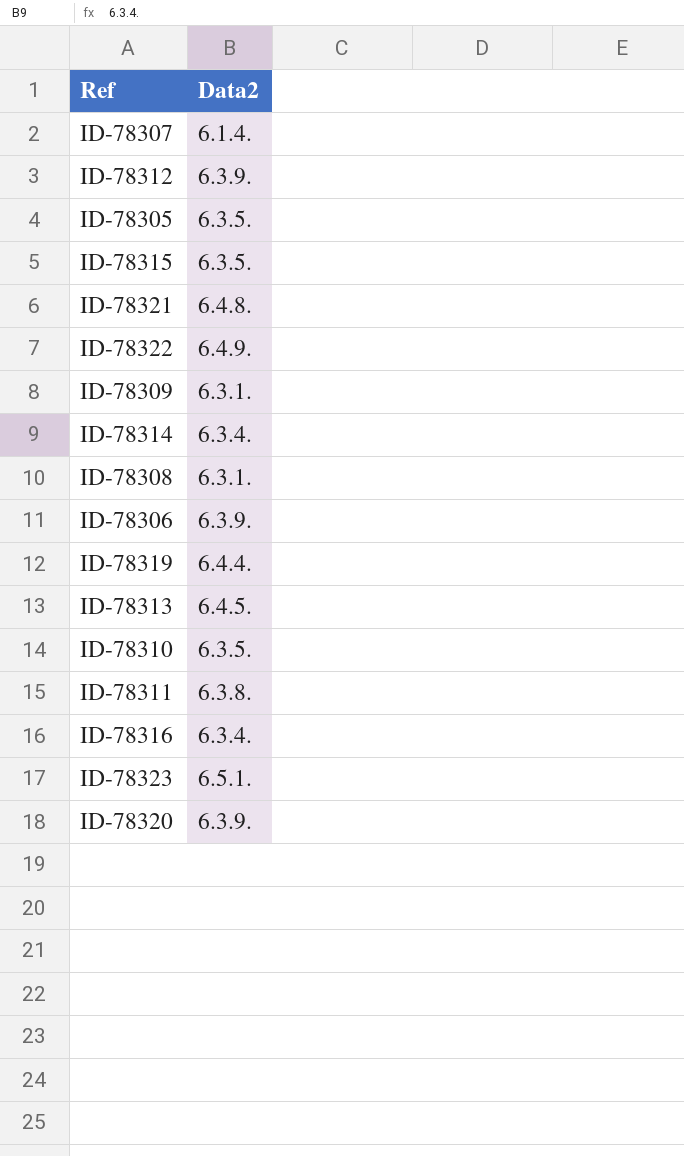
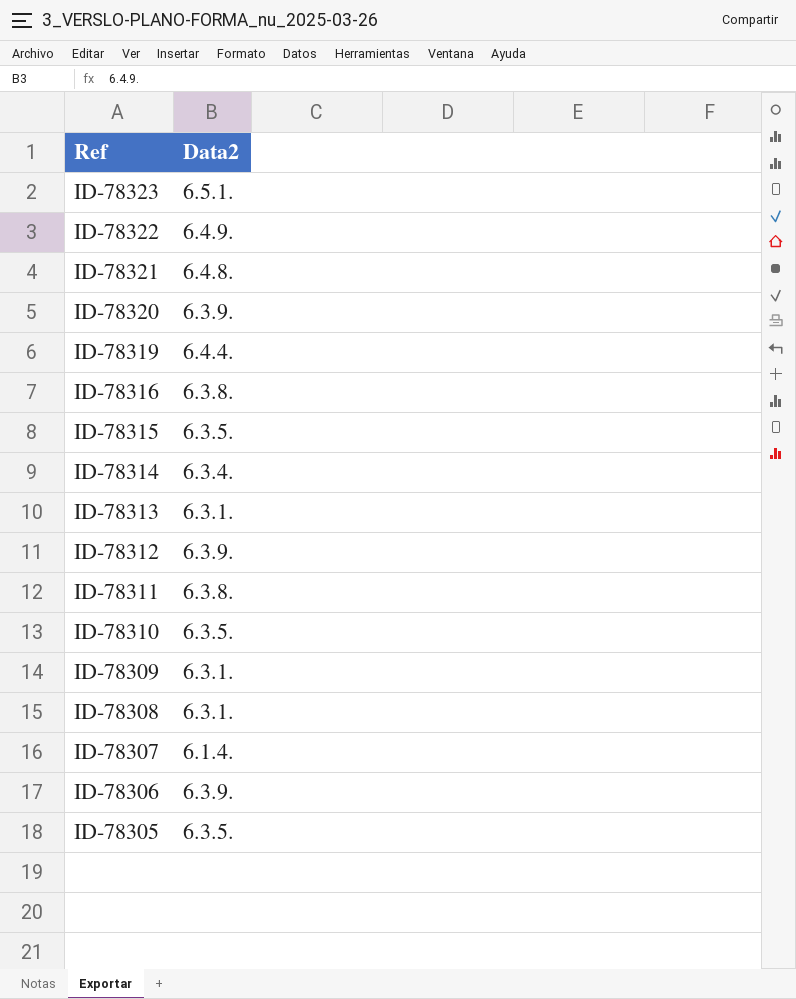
row order: none -> Ref descending
ID-78316 | Data2: 6.3.4. -> 6.3.8.
ID-78313 | Data2: 6.4.5. -> 6.3.1.

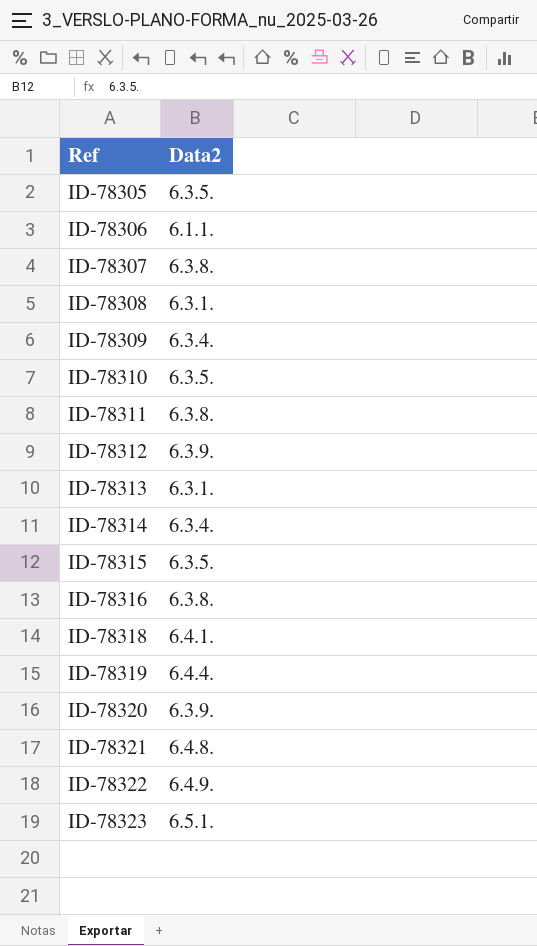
row order: Ref descending -> Ref ascending
ID-78306 | Data2: 6.3.9. -> 6.1.1.
ID-78307 | Data2: 6.1.4. -> 6.3.8.
ID-78309 | Data2: 6.3.1. -> 6.3.4.
row ID-78318: none -> 6.4.1.

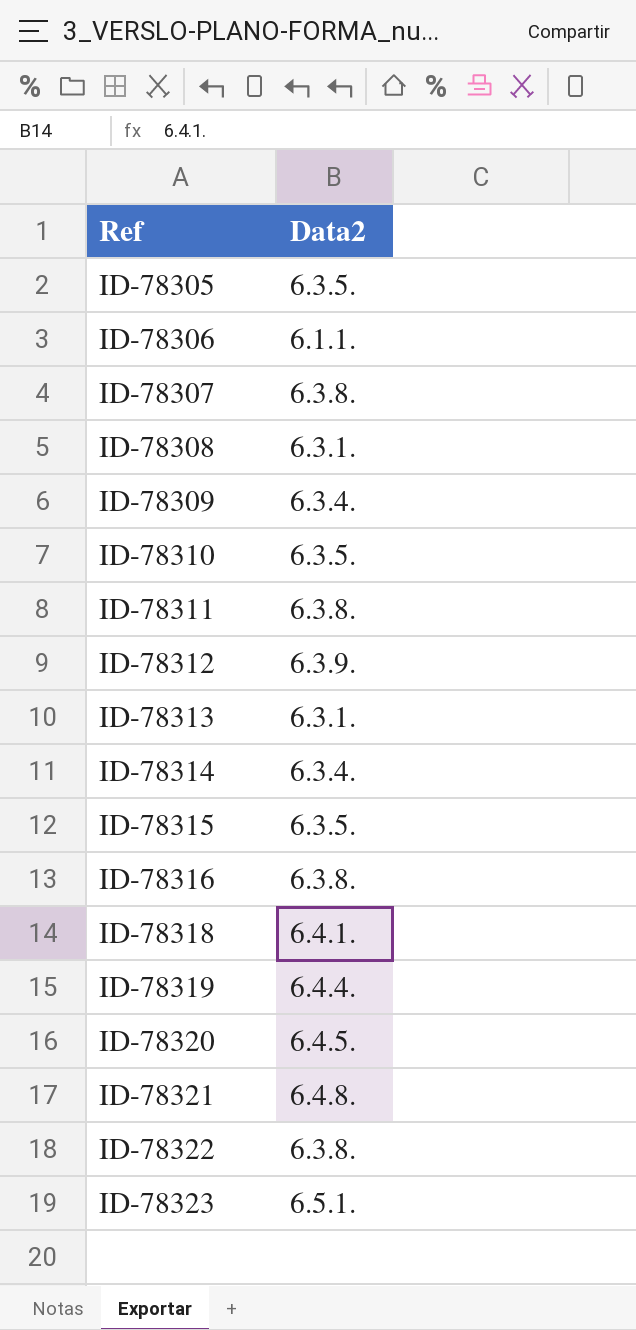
ID-78320 | Data2: 6.3.9. -> 6.4.5.
ID-78322 | Data2: 6.4.9. -> 6.3.8.

